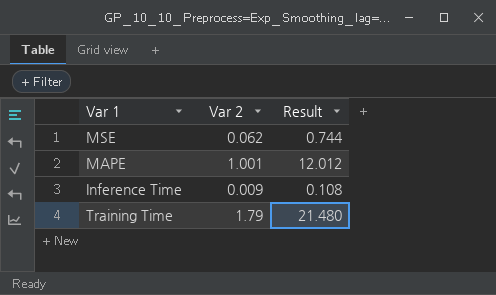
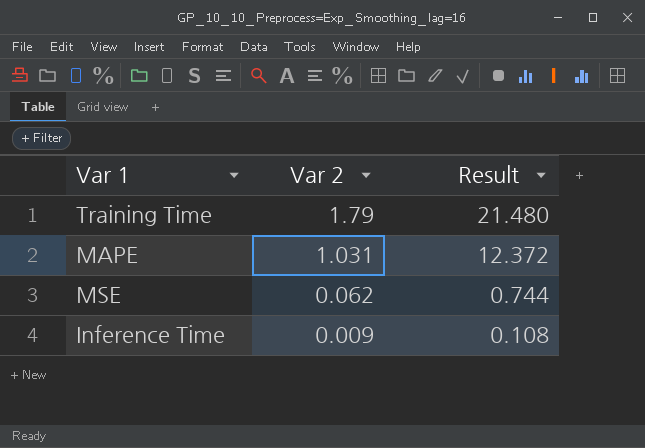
row order: none -> Var 2 descending
MAPE | Var 2: 1.001 -> 1.031
MAPE | Result: 12.012 -> 12.372

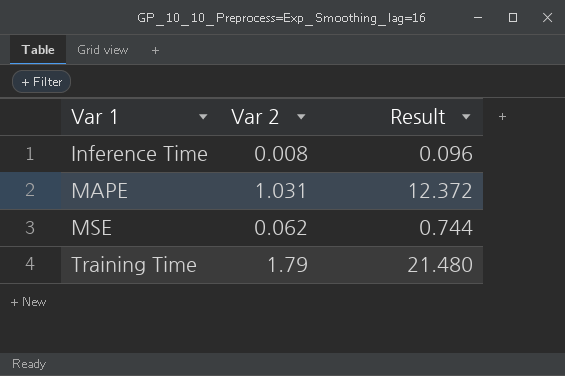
row order: Var 2 descending -> Var 1 ascending
Inference Time | Var 2: 0.009 -> 0.008
Inference Time | Result: 0.108 -> 0.096

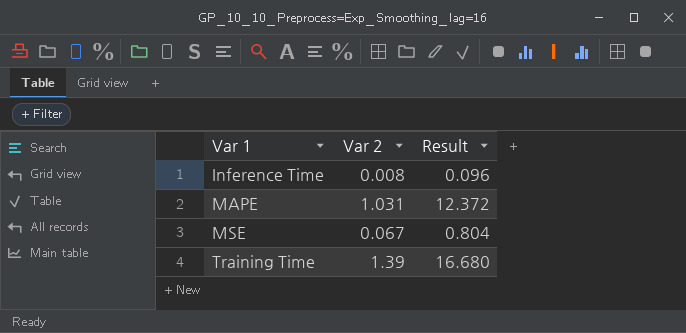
MSE | Var 2: 0.062 -> 0.067
MSE | Result: 0.744 -> 0.804
Training Time | Var 2: 1.79 -> 1.39
Training Time | Result: 21.480 -> 16.680

